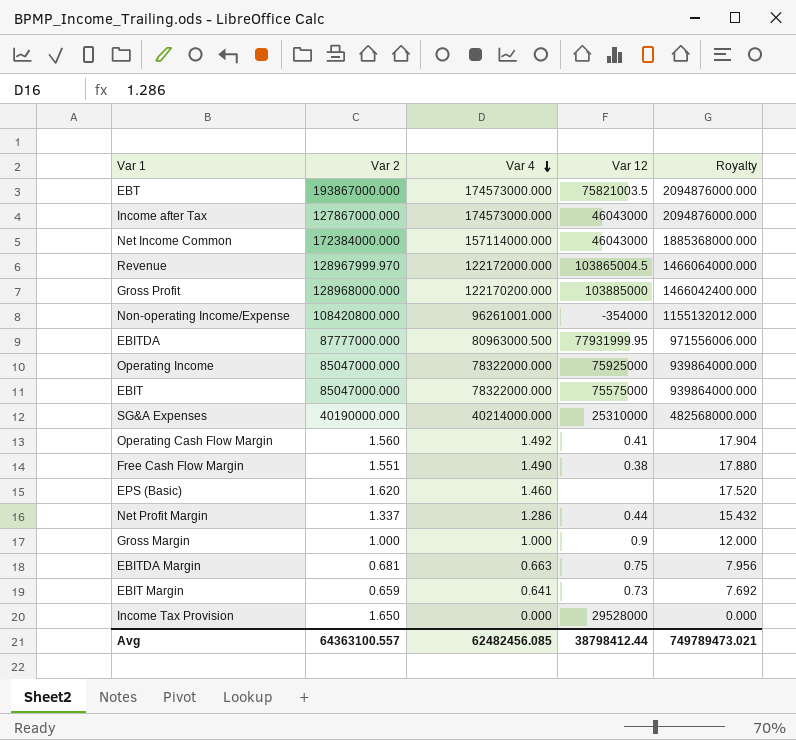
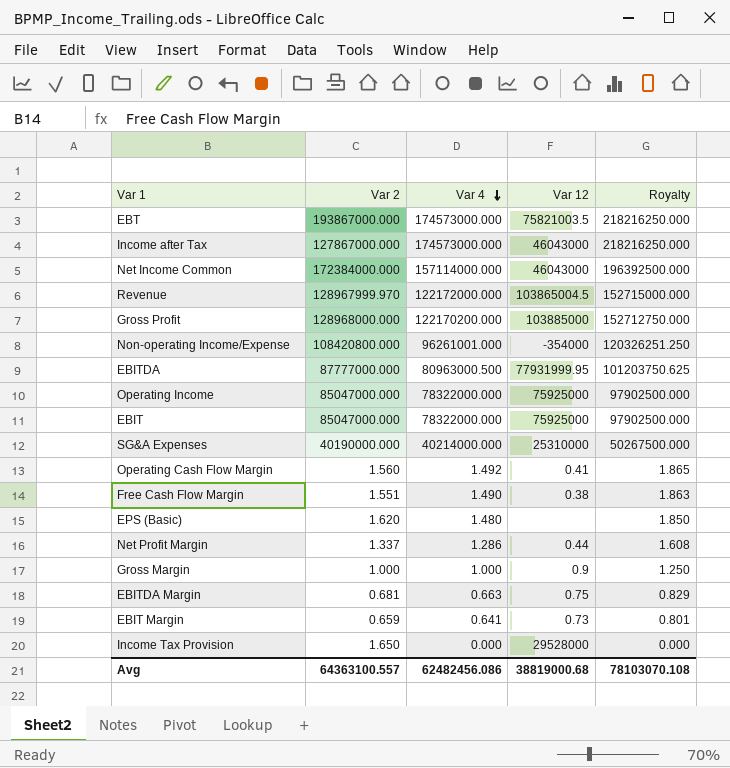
column Royalty | formula: [Var 4] * 12 -> [Var 4] * 1.25
EBIT | Var 12: 75575000 -> 75925000
EPS (Basic) | Var 4: 1.460 -> 1.480
Avg | Var 4: 62482456.085 -> 62482456.086
Avg | Var 12: 38798412.44 -> 38819000.68
Avg | Royalty: 749789473.021 -> 78103070.108

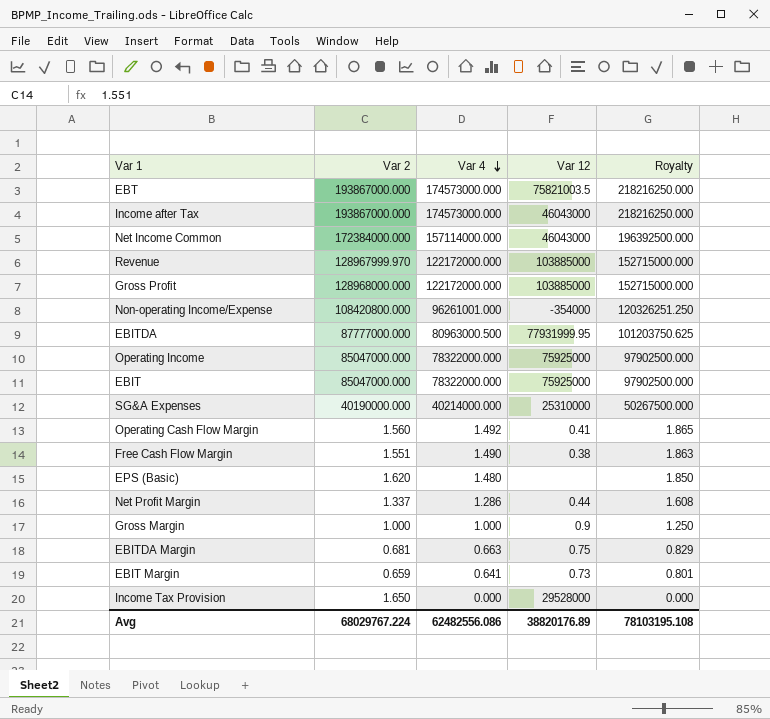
Income after Tax | Var 2: 127867000.000 -> 193867000.000
Revenue | Var 12: 103865004.5 -> 103885000
Gross Profit | Var 4: 122170200.000 -> 122172000.000
Gross Profit | Royalty: 152712750.000 -> 152715000.000
Avg | Var 2: 64363100.557 -> 68029767.224
Avg | Var 4: 62482456.086 -> 62482556.086
Avg | Var 12: 38819000.68 -> 38820176.89
Avg | Royalty: 78103070.108 -> 78103195.108

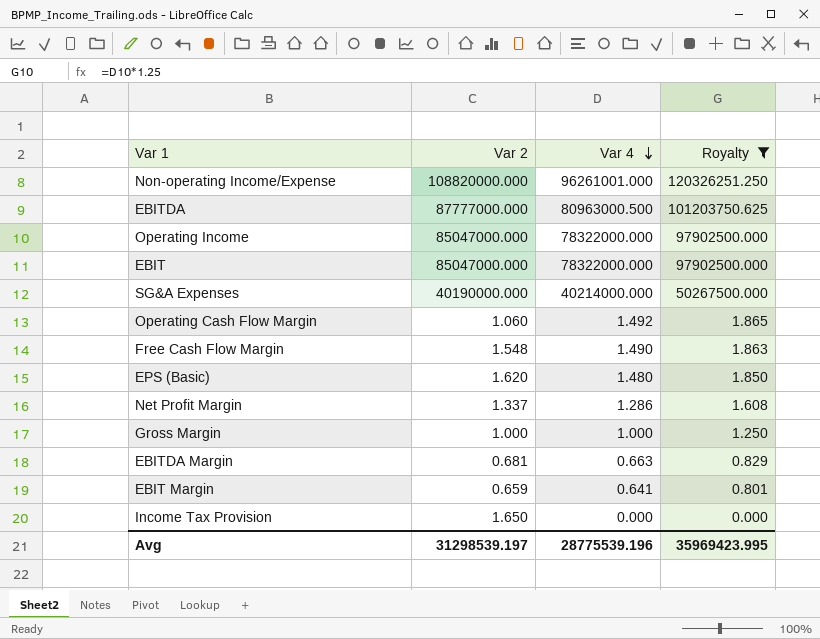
filter: none -> Royalty <= 120326251.250
column Var 12 | position: 4 -> none
Non-operating Income/Expense | Var 2: 108420800.000 -> 108820000.000
Operating Cash Flow Margin | Var 2: 1.560 -> 1.060
Free Cash Flow Margin | Var 2: 1.551 -> 1.548
Avg | Var 2: 68029767.224 -> 31298539.197
Avg | Var 4: 62482556.086 -> 28775539.196
Avg | Royalty: 78103195.108 -> 35969423.995

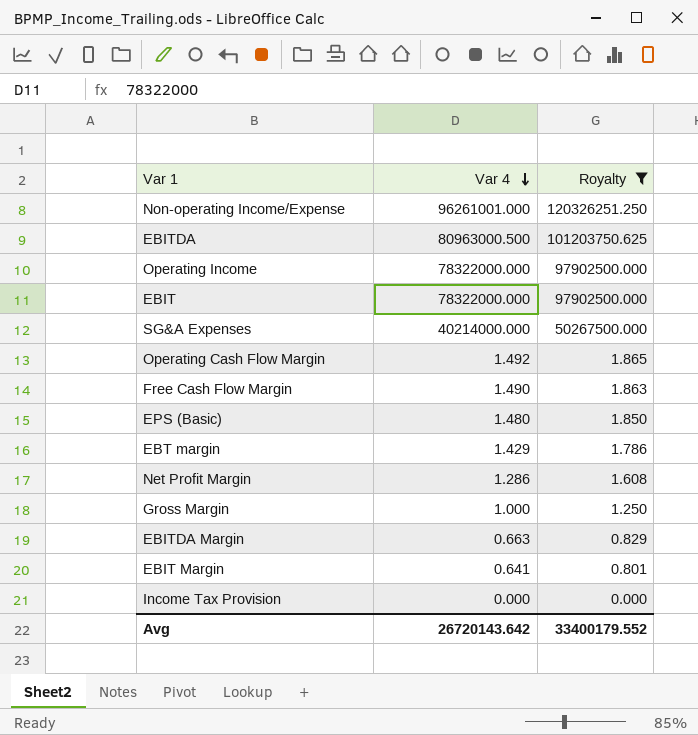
column Var 2 | position: 2 -> none
row EBT margin: none -> 1.429 | 1.786
Avg | Var 4: 28775539.196 -> 26720143.642
Avg | Royalty: 35969423.995 -> 33400179.552

